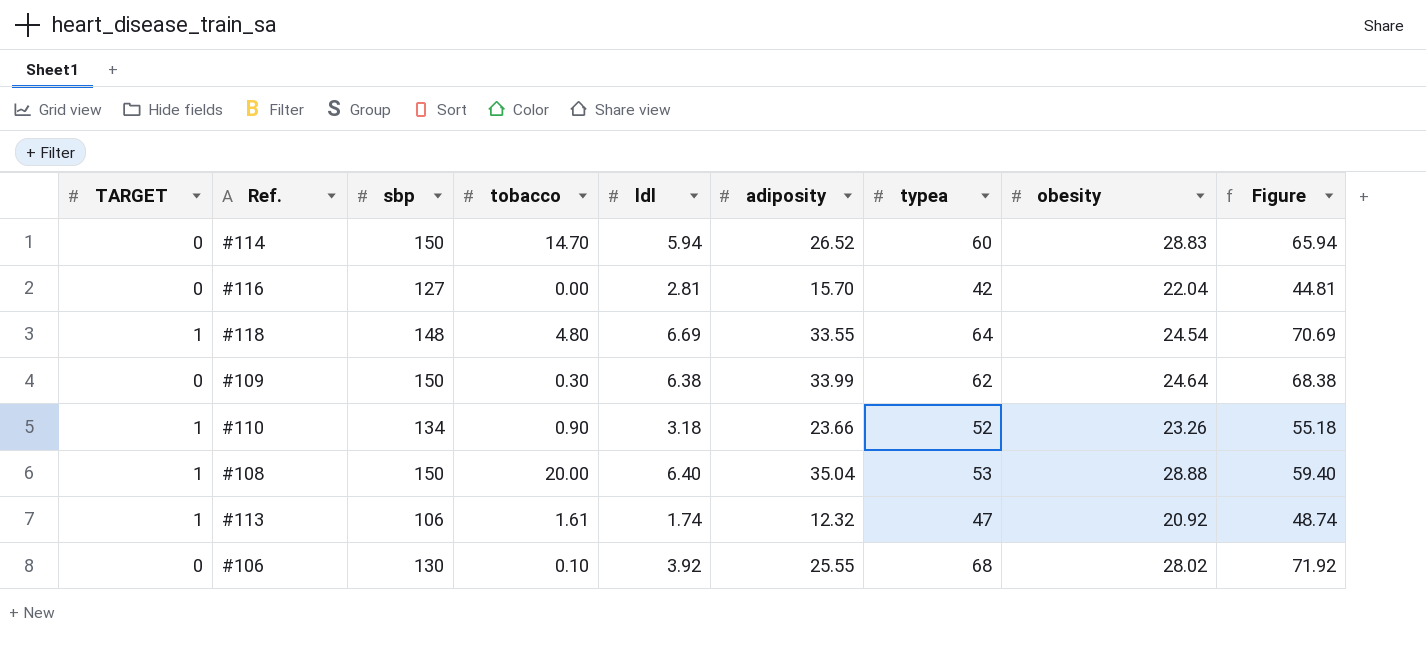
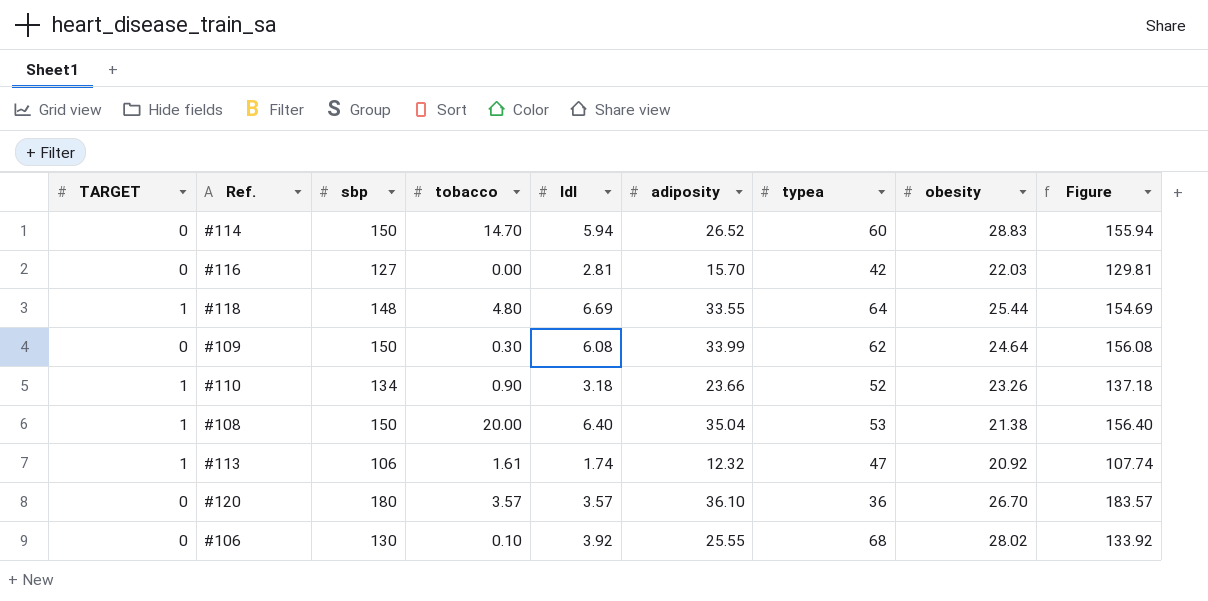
column Figure | formula: [ldl] + [typea] -> [sbp] + [ldl]
#116 | obesity: 22.04 -> 22.03
#118 | obesity: 24.54 -> 25.44
#109 | ldl: 6.38 -> 6.08
#108 | obesity: 28.88 -> 21.38
row #120: none -> 0 | 180 | 3.57 | 3.57 | 36.10 | 36 | 26.70 | 183.57

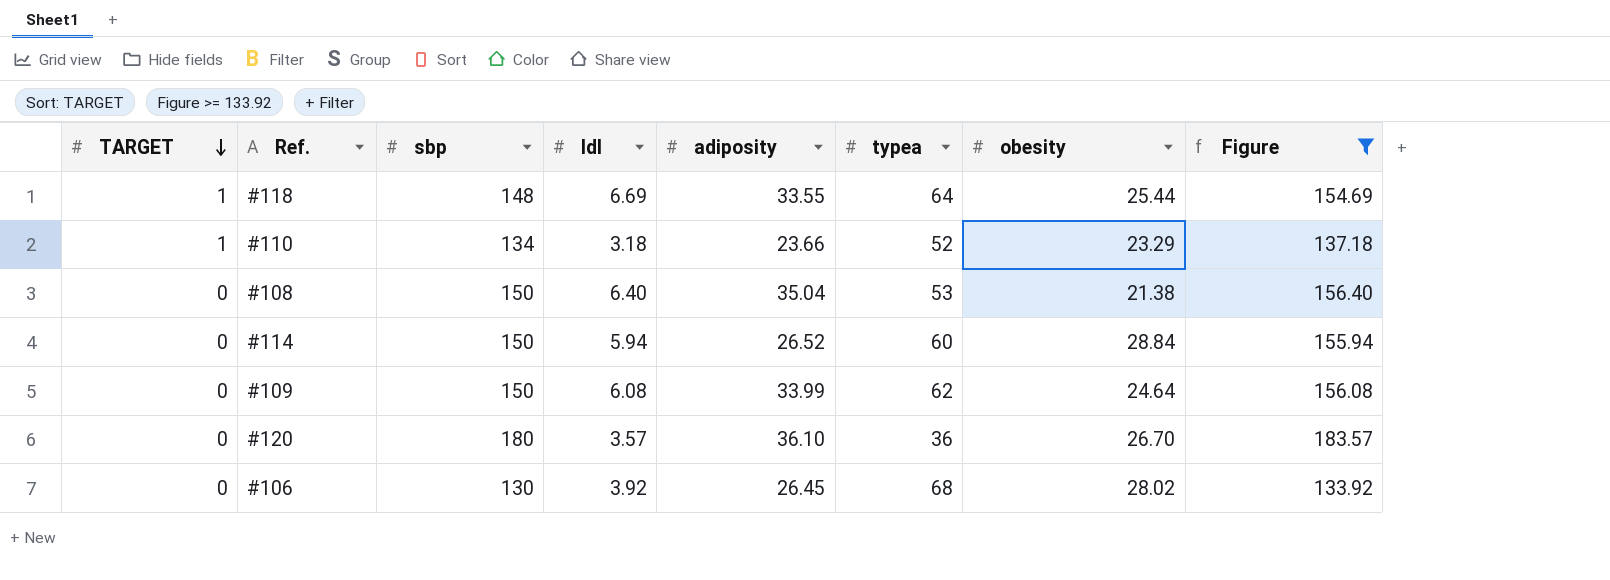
filter: none -> Figure >= 133.92
row order: none -> TARGET descending
column tobacco | position: 4 -> none
#110 | obesity: 23.26 -> 23.29
#108 | TARGET: 1 -> 0
#114 | obesity: 28.83 -> 28.84
#106 | adiposity: 25.55 -> 26.45

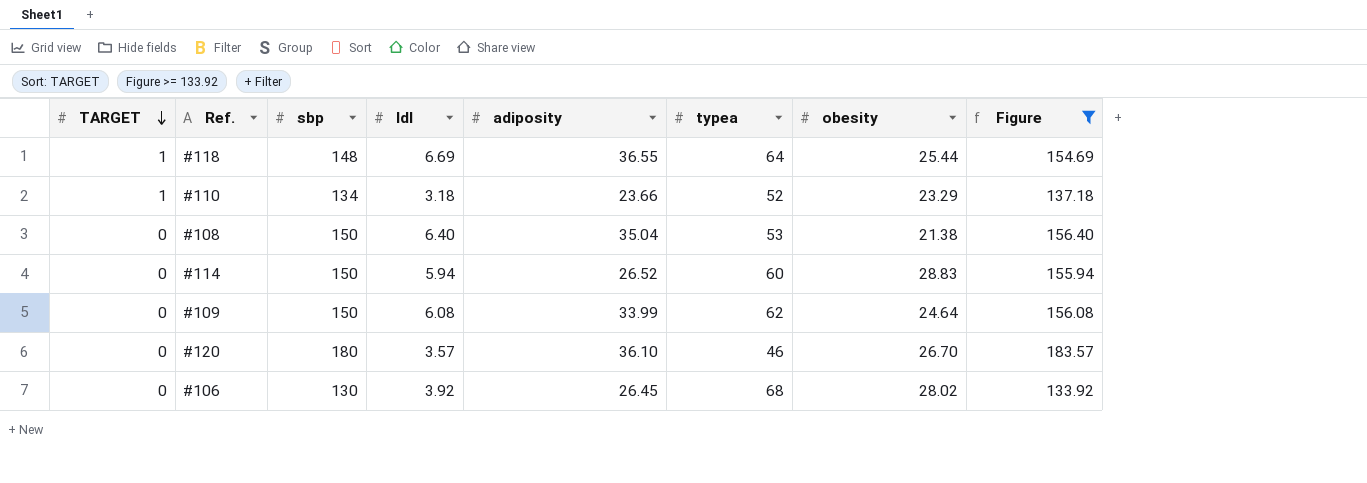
#118 | adiposity: 33.55 -> 36.55
#114 | obesity: 28.84 -> 28.83
#120 | typea: 36 -> 46

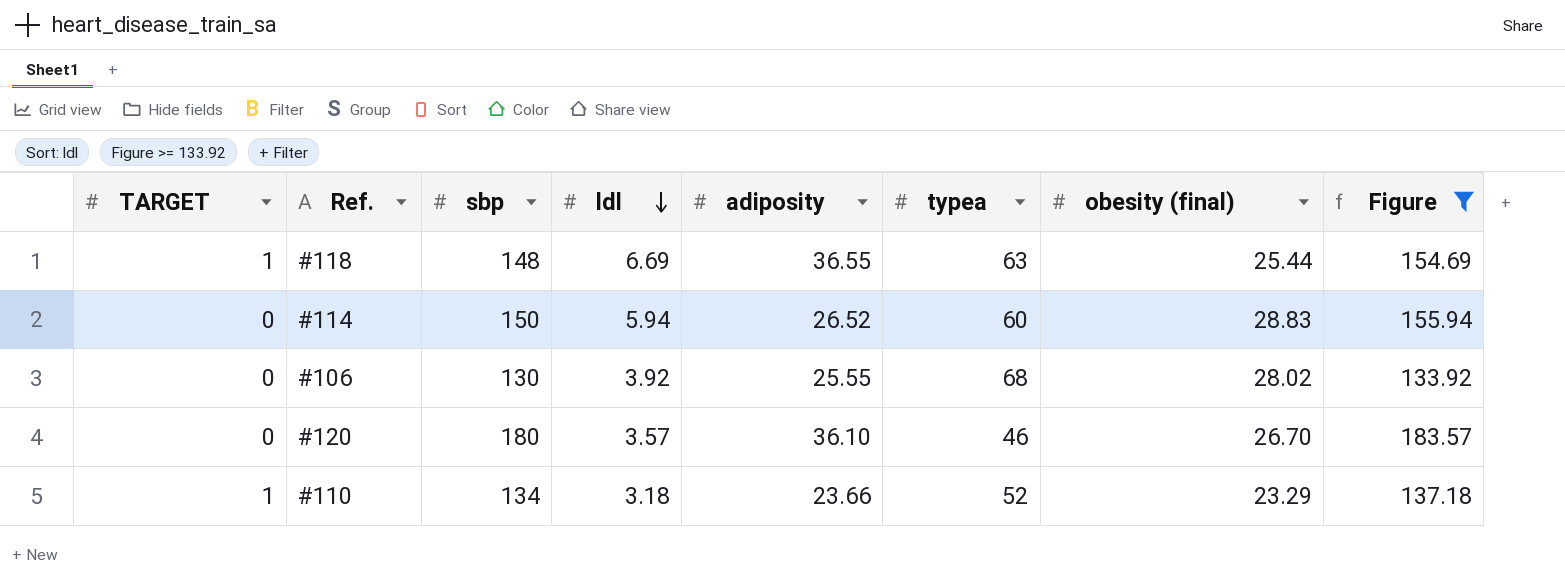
row order: TARGET descending -> ldl descending
column name: obesity -> obesity (final)
row #108: 0 | 150 | 6.40 | 35.04 | 53 | 21.38 | 156.40 -> none
row #109: 0 | 150 | 6.08 | 33.99 | 62 | 24.64 | 156.08 -> none
#118 | typea: 64 -> 63
#106 | adiposity: 26.45 -> 25.55

